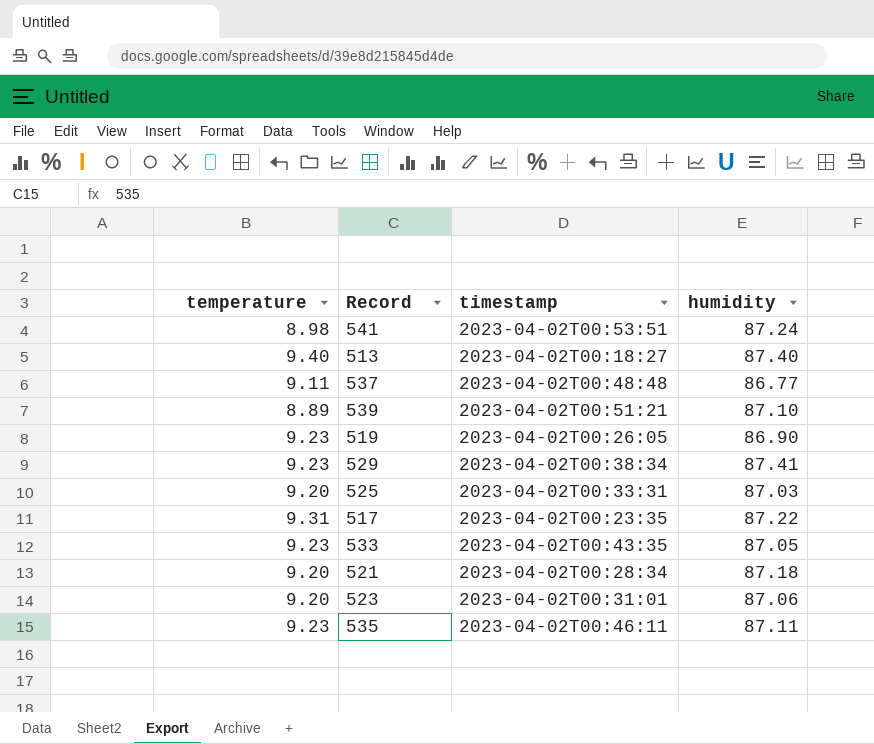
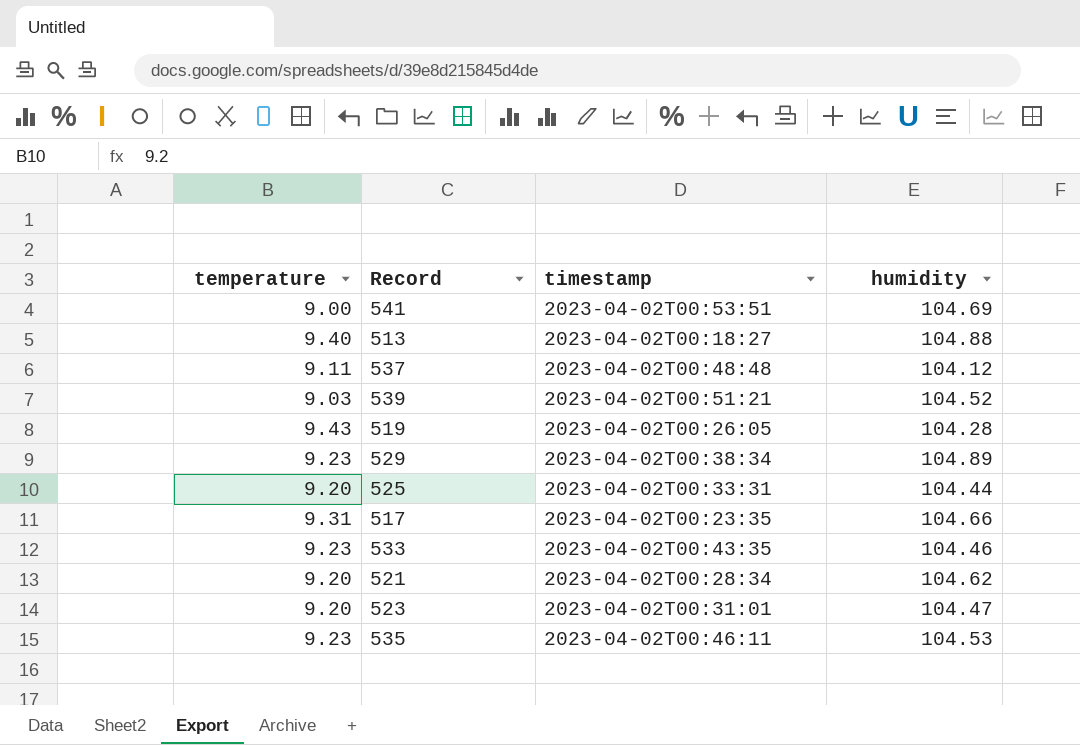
541 | temperature: 8.98 -> 9.00
541 | humidity: 87.24 -> 104.69
513 | humidity: 87.40 -> 104.88
537 | humidity: 86.77 -> 104.12
539 | temperature: 8.89 -> 9.03
539 | humidity: 87.10 -> 104.52
519 | temperature: 9.23 -> 9.43
519 | humidity: 86.90 -> 104.28
529 | humidity: 87.41 -> 104.89
525 | humidity: 87.03 -> 104.44
517 | humidity: 87.22 -> 104.66
533 | humidity: 87.05 -> 104.46
521 | humidity: 87.18 -> 104.62
523 | humidity: 87.06 -> 104.47
535 | humidity: 87.11 -> 104.53

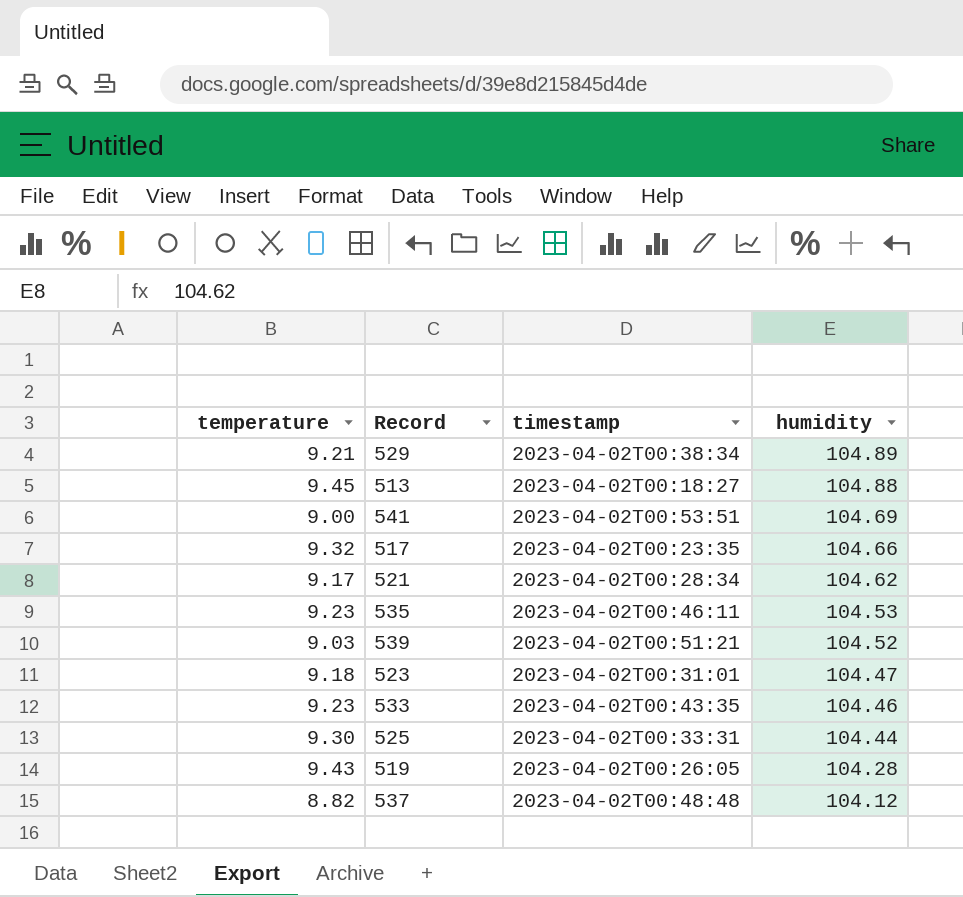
row order: none -> humidity descending
529 | temperature: 9.23 -> 9.21
513 | temperature: 9.40 -> 9.45
517 | temperature: 9.31 -> 9.32
521 | temperature: 9.20 -> 9.17
523 | temperature: 9.20 -> 9.18
525 | temperature: 9.20 -> 9.30
537 | temperature: 9.11 -> 8.82

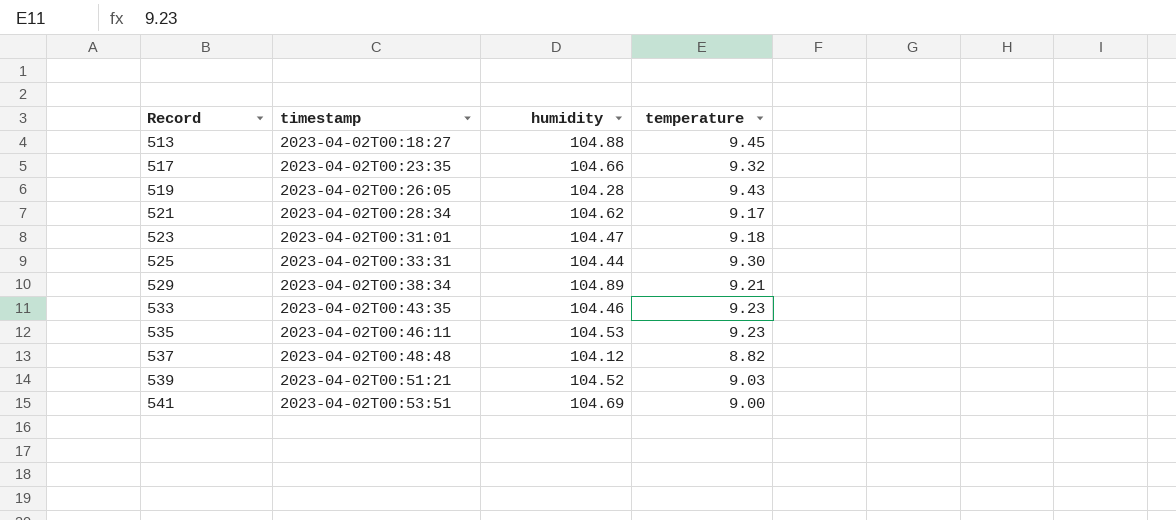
row order: humidity descending -> Record ascending
column temperature | position: 1 -> 4

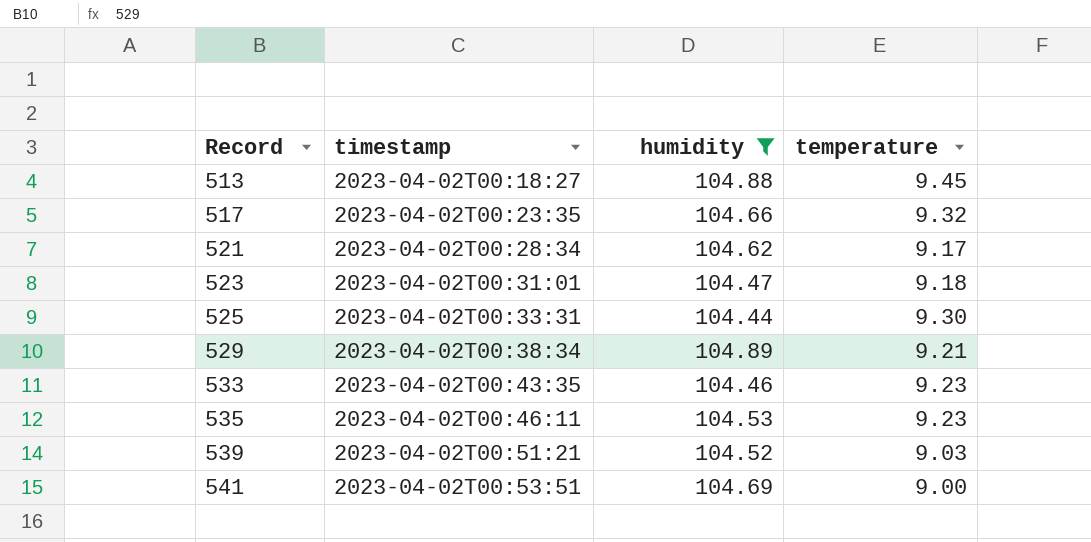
filter: none -> humidity >= 104.44

